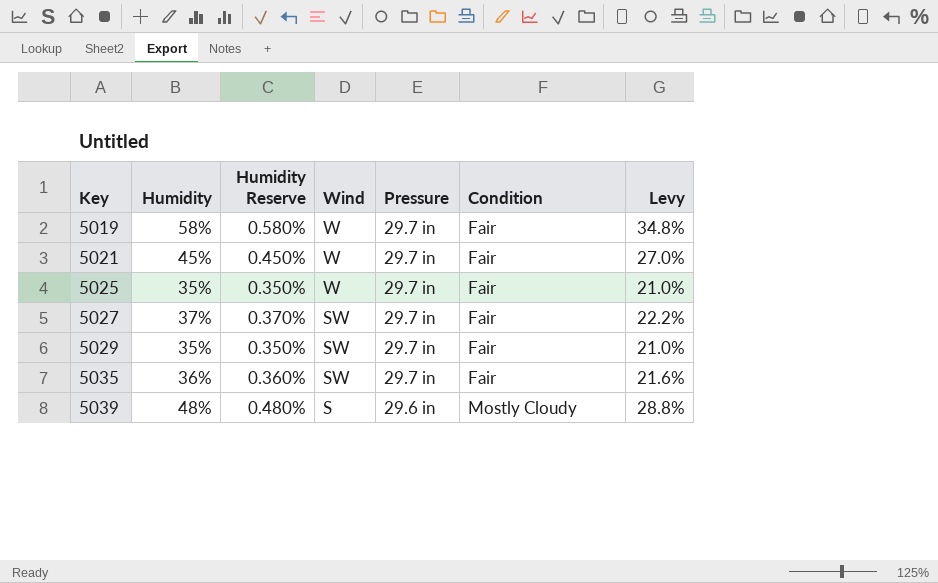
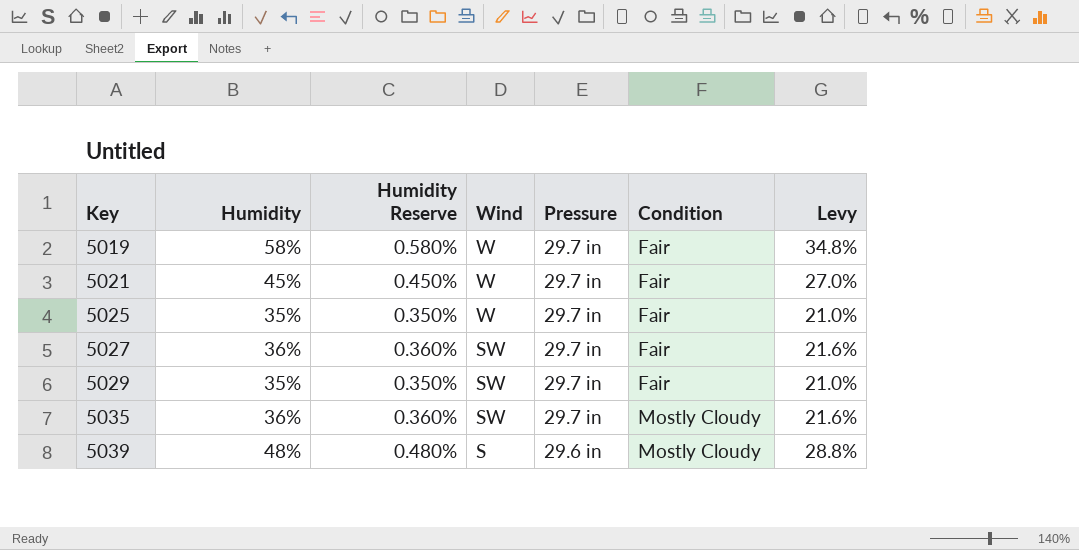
5027 | Humidity: 37% -> 36%
5027 | Humidity Reserve: 0.370% -> 0.360%
5027 | Levy: 22.2% -> 21.6%
5035 | Condition: Fair -> Mostly Cloudy

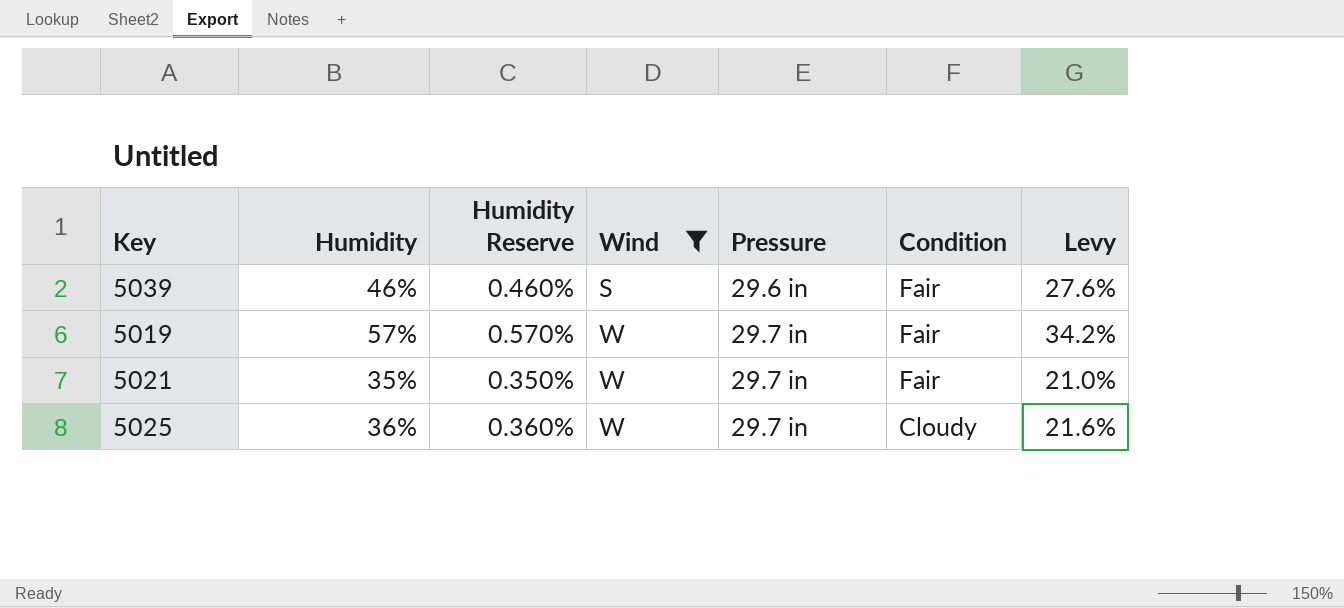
filter: none -> Wind != SW
row order: Key ascending -> Wind ascending
5039 | Humidity: 48% -> 46%
5039 | Humidity Reserve: 0.480% -> 0.460%
5039 | Condition: Mostly Cloudy -> Fair
5039 | Levy: 28.8% -> 27.6%
5019 | Humidity: 58% -> 57%
5019 | Humidity Reserve: 0.580% -> 0.570%
5019 | Levy: 34.8% -> 34.2%
5021 | Humidity: 45% -> 35%
5021 | Humidity Reserve: 0.450% -> 0.350%
5021 | Levy: 27.0% -> 21.0%
5025 | Humidity: 35% -> 36%
5025 | Humidity Reserve: 0.350% -> 0.360%
5025 | Condition: Fair -> Cloudy
5025 | Levy: 21.0% -> 21.6%

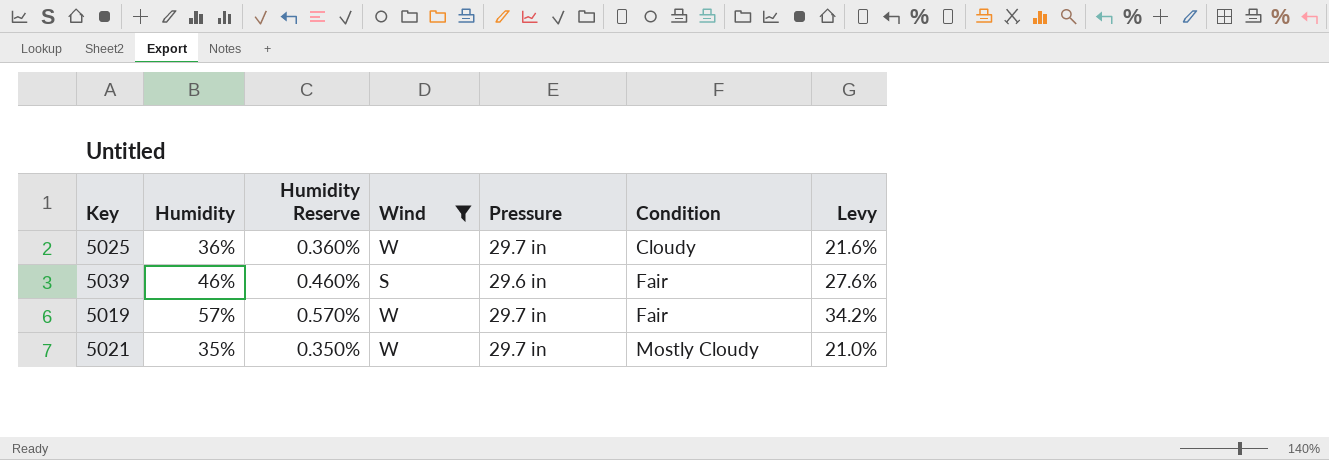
row order: Wind ascending -> Condition ascending
5021 | Condition: Fair -> Mostly Cloudy

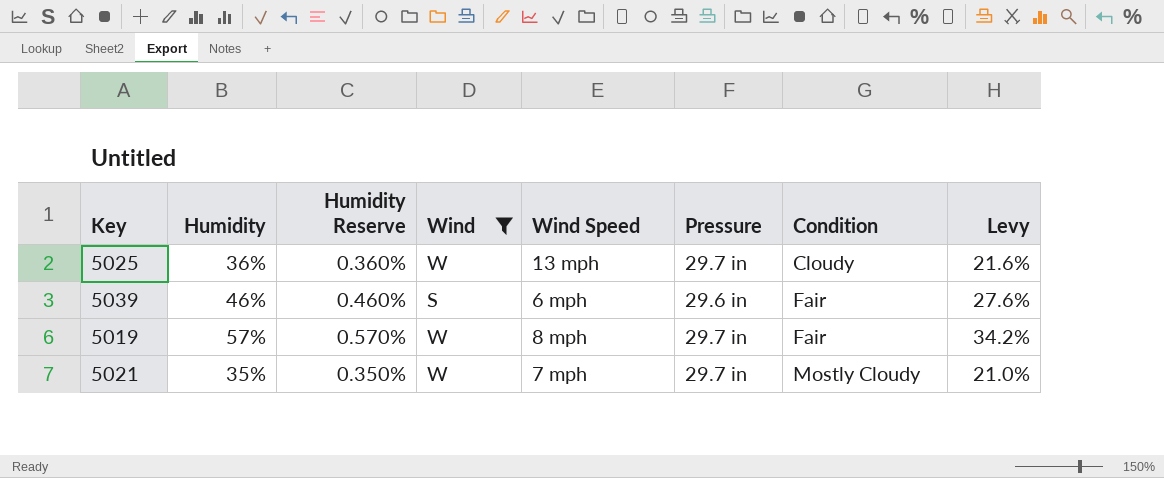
column Wind Speed | position: none -> 5

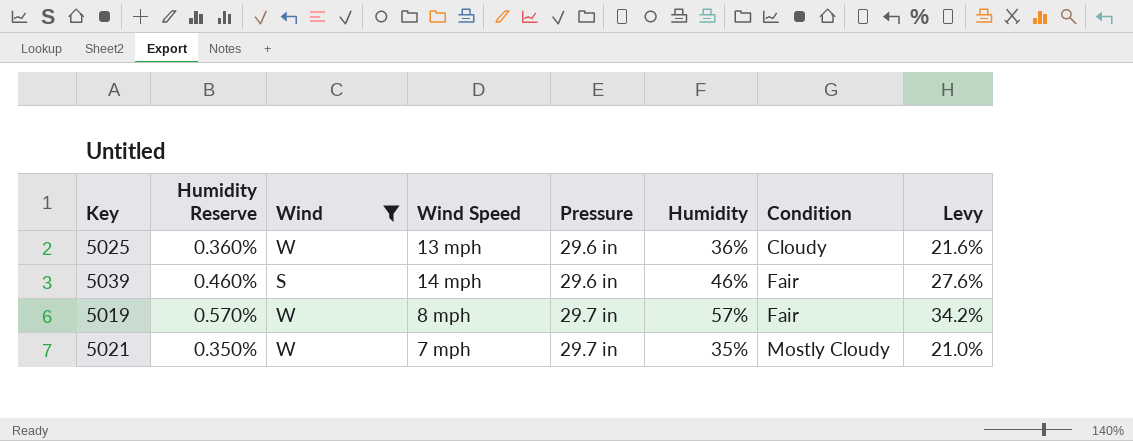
column Humidity | position: 2 -> 6
5025 | Pressure: 29.7 in -> 29.6 in
5039 | Wind Speed: 6 mph -> 14 mph

